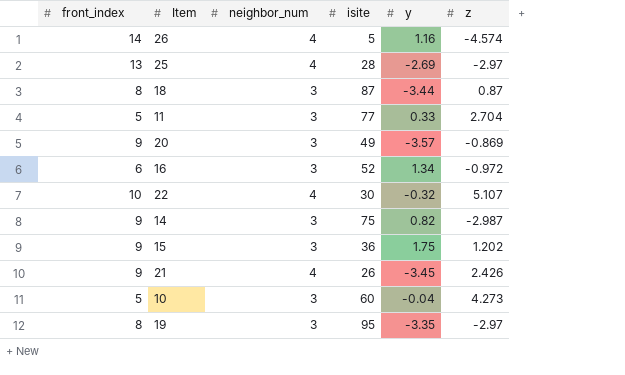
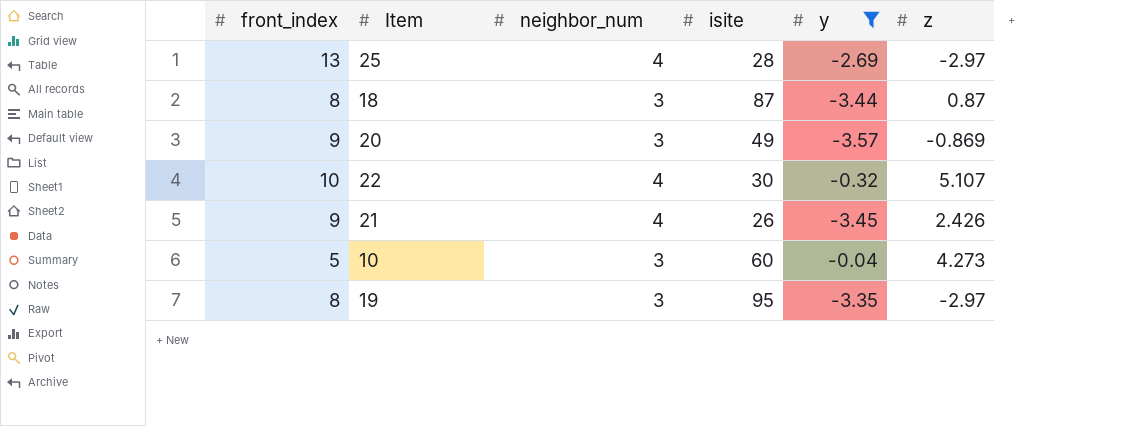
filter: none -> y <= -0.04

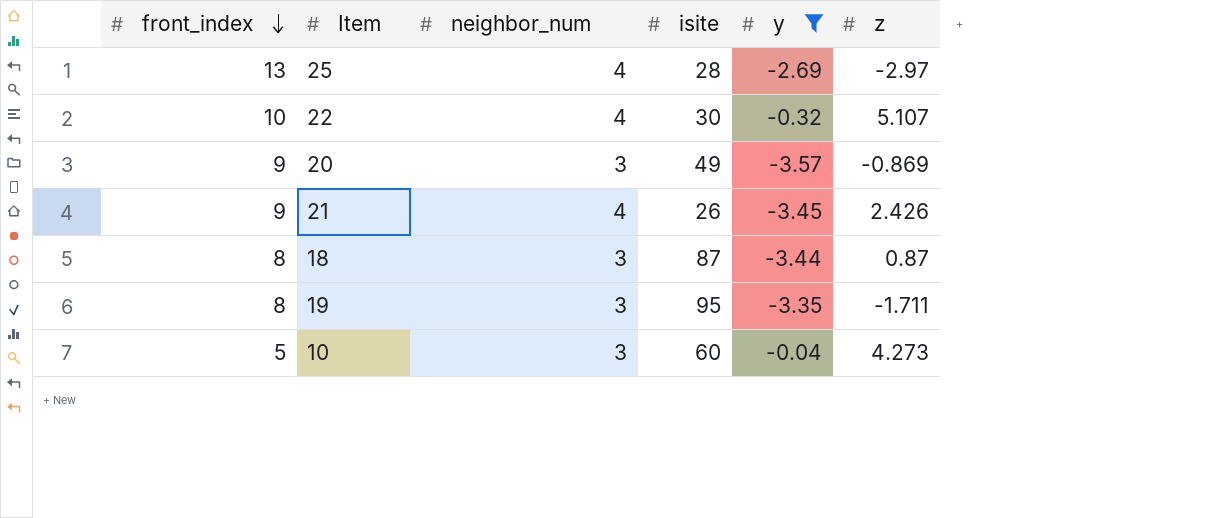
row order: none -> front_index descending
19 | z: -2.97 -> -1.711

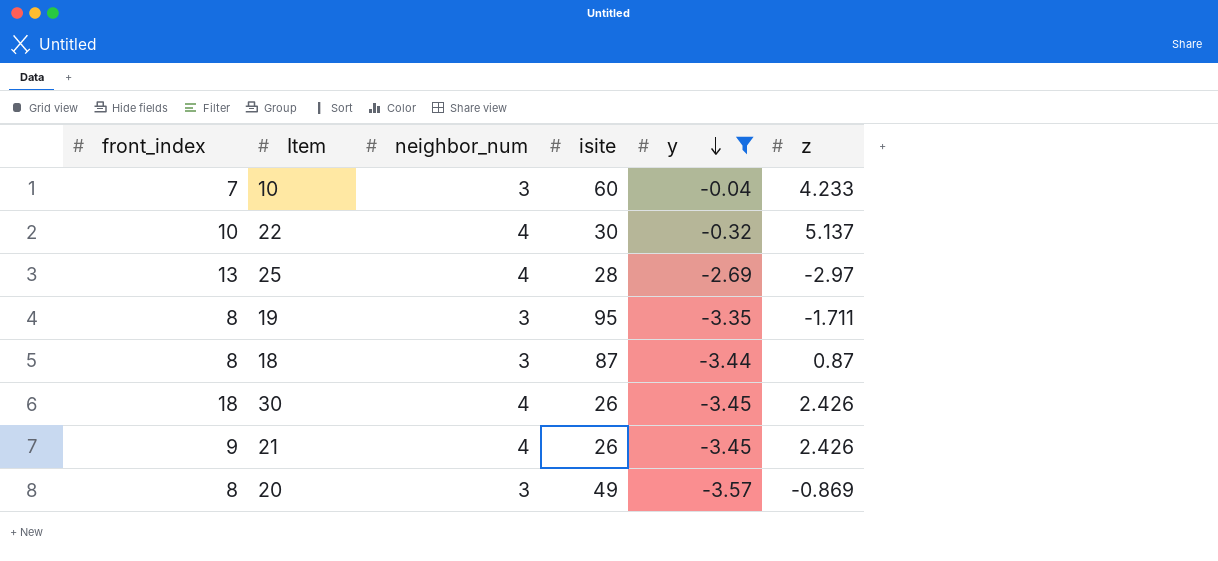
row order: front_index descending -> y descending
10 | front_index: 5 -> 7
10 | z: 4.273 -> 4.233
22 | z: 5.107 -> 5.137
row 30: none -> 18 | 4 | 26 | -3.45 | 2.426
20 | front_index: 9 -> 8

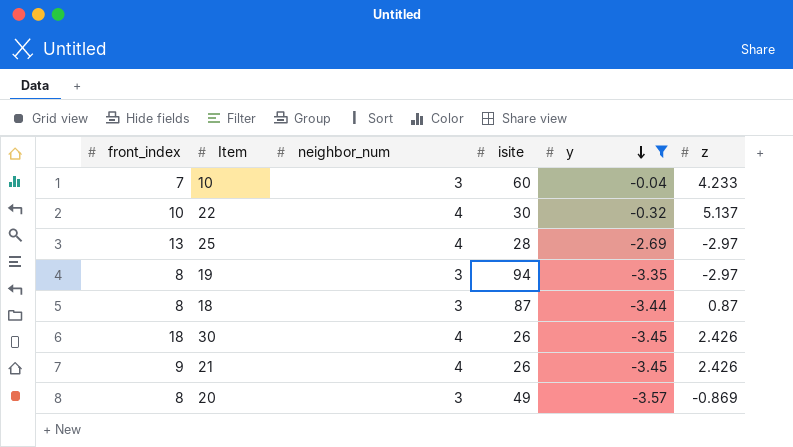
19 | isite: 95 -> 94
19 | z: -1.711 -> -2.97

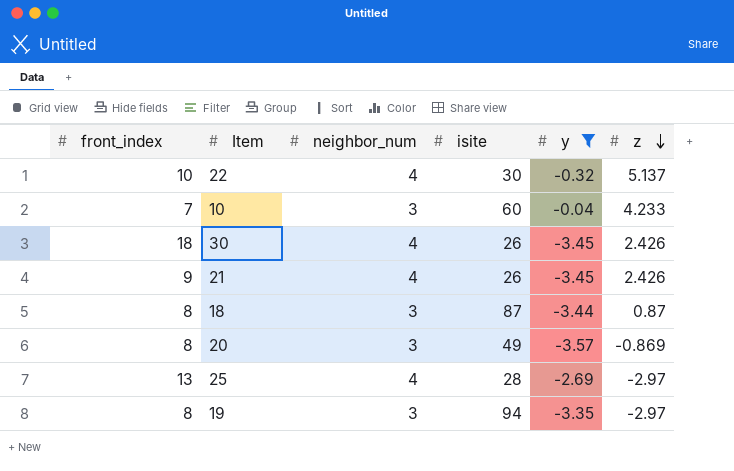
row order: y descending -> z descending

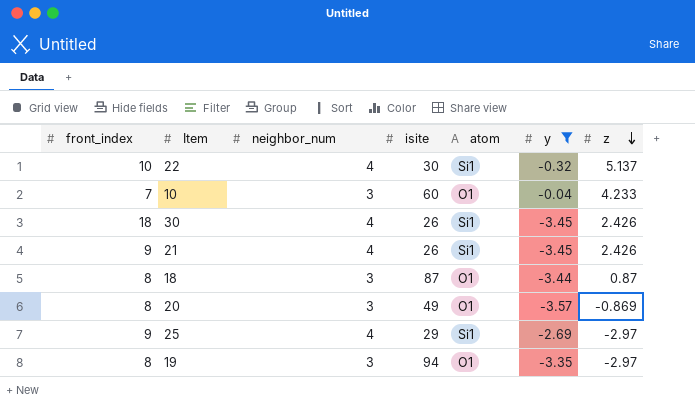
column atom | position: none -> 5
25 | front_index: 13 -> 9
25 | isite: 28 -> 29

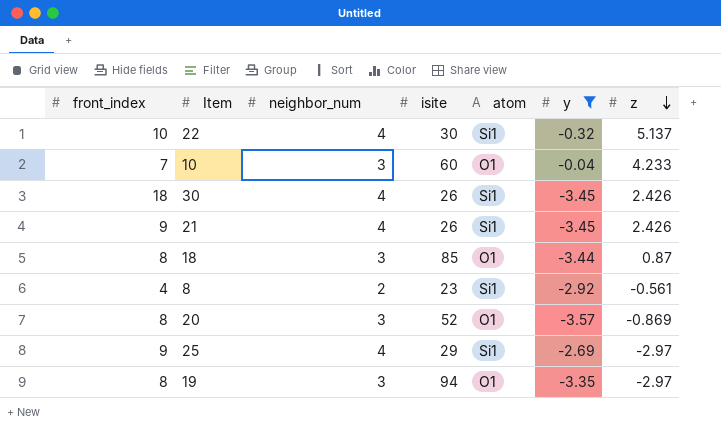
18 | isite: 87 -> 85
row 8: none -> 4 | 2 | 23 | Si1 | -2.92 | -0.561
20 | isite: 49 -> 52

